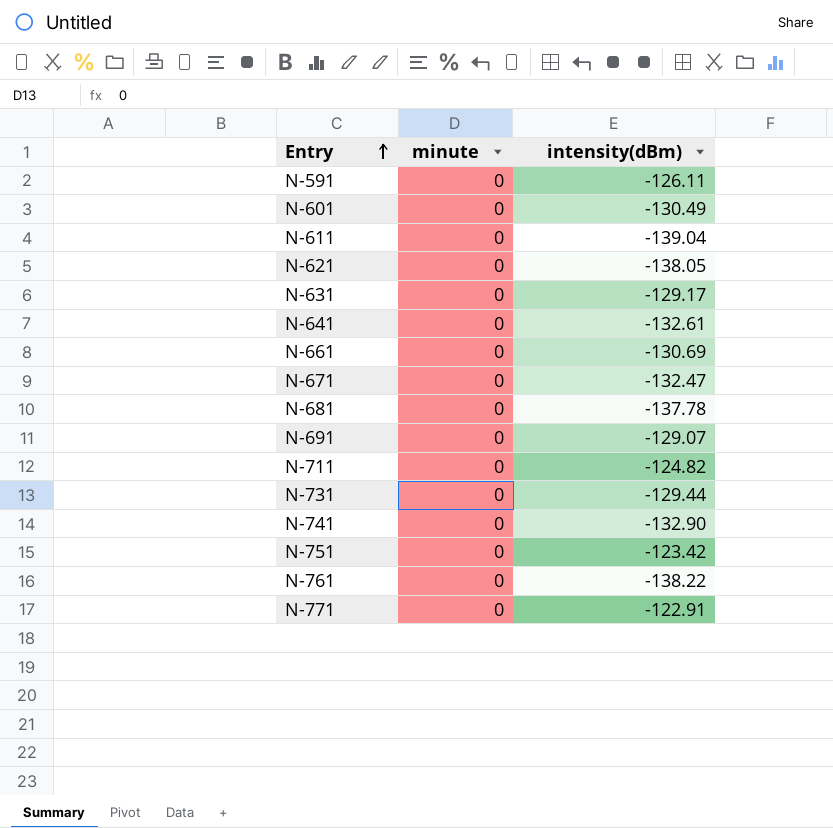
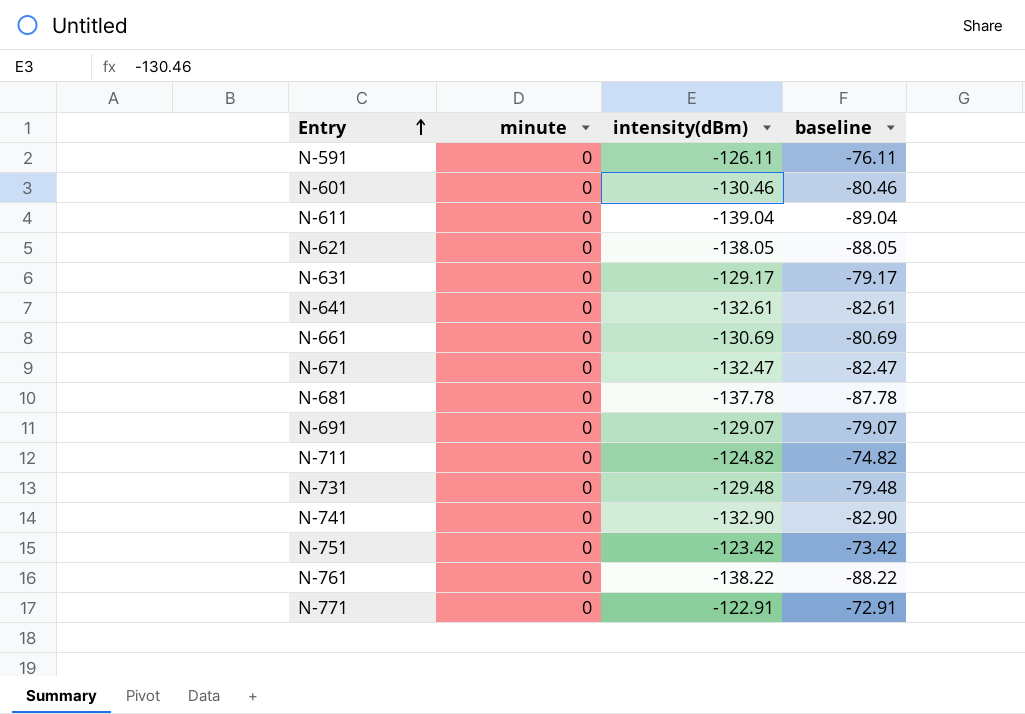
column baseline | formula: none -> [intensity(dBm)] + 50
N-601 | intensity(dBm): -130.49 -> -130.46
N-731 | intensity(dBm): -129.44 -> -129.48

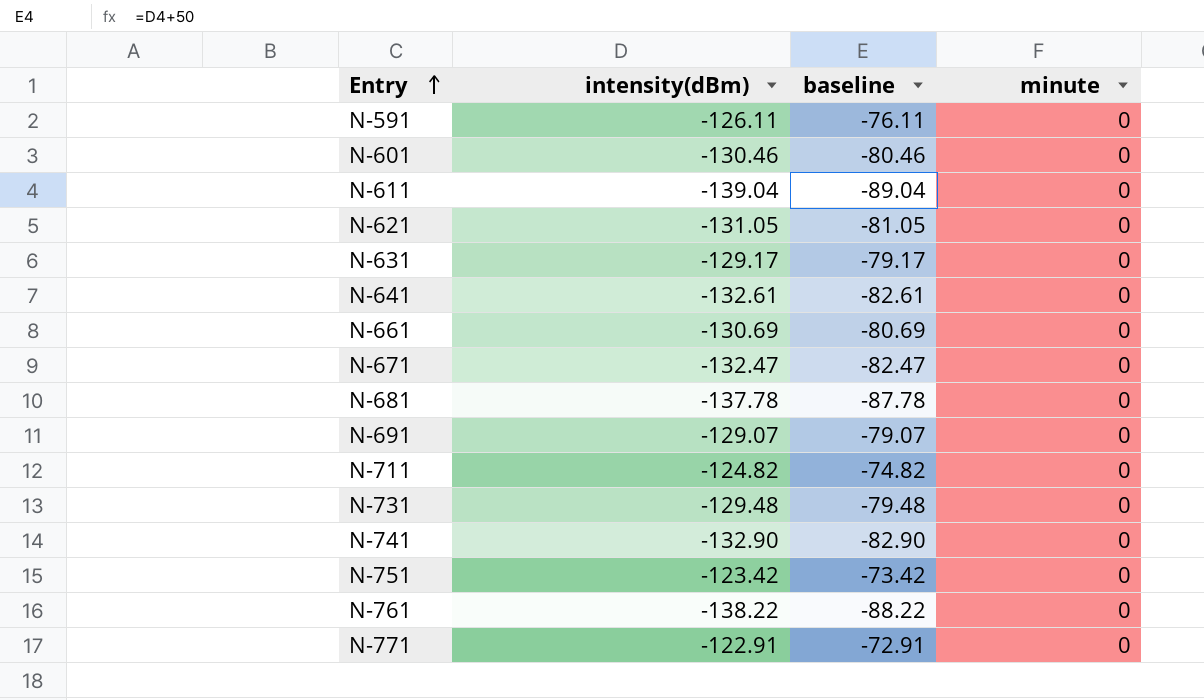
column minute | position: 2 -> 4
N-621 | intensity(dBm): -138.05 -> -131.05
N-621 | baseline: -88.05 -> -81.05

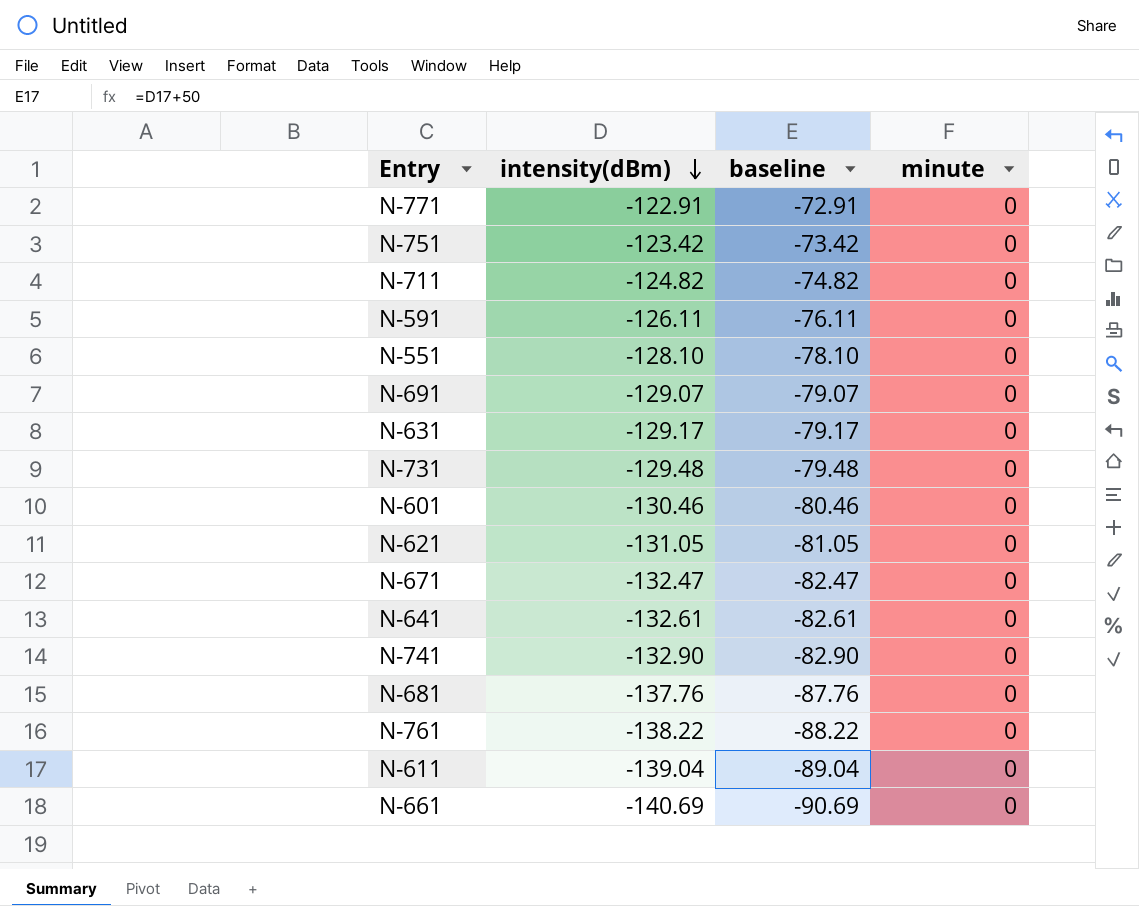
row order: Entry ascending -> intensity(dBm) descending
row N-551: none -> -128.10 | -78.10 | 0
N-681 | intensity(dBm): -137.78 -> -137.76
N-681 | baseline: -87.78 -> -87.76
N-661 | intensity(dBm): -130.69 -> -140.69
N-661 | baseline: -80.69 -> -90.69

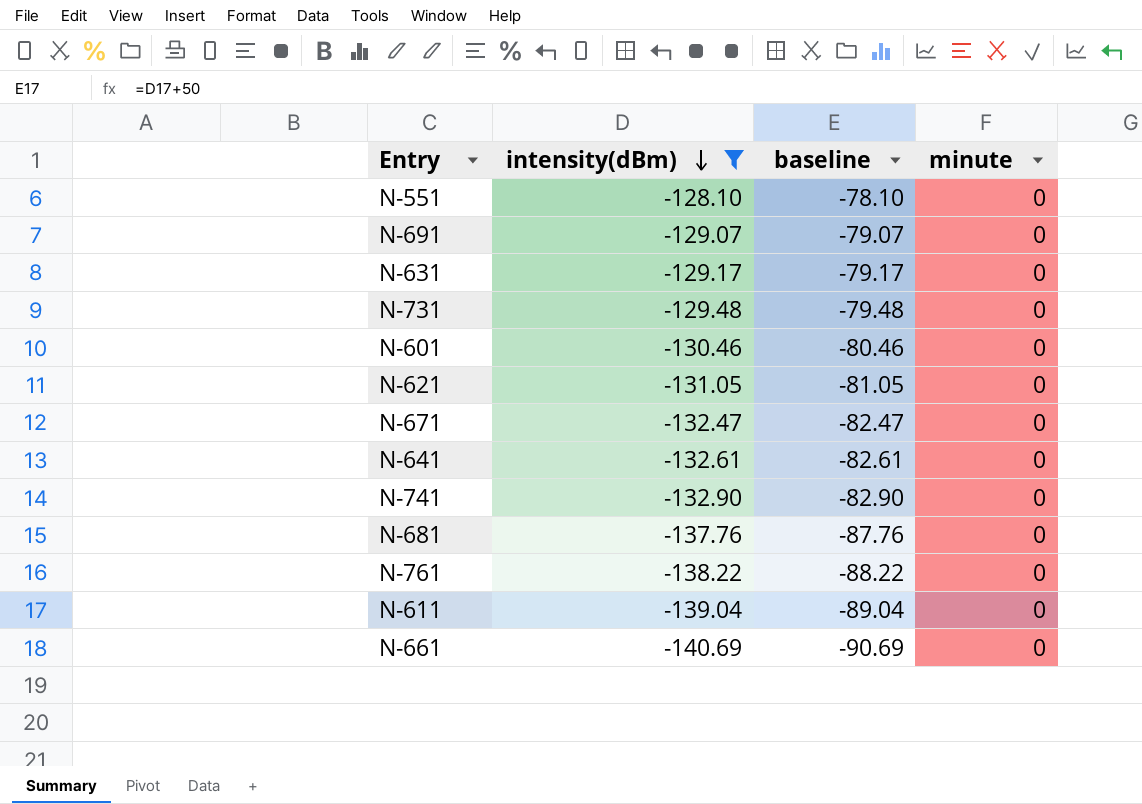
filter: none -> intensity(dBm) <= -128.10

